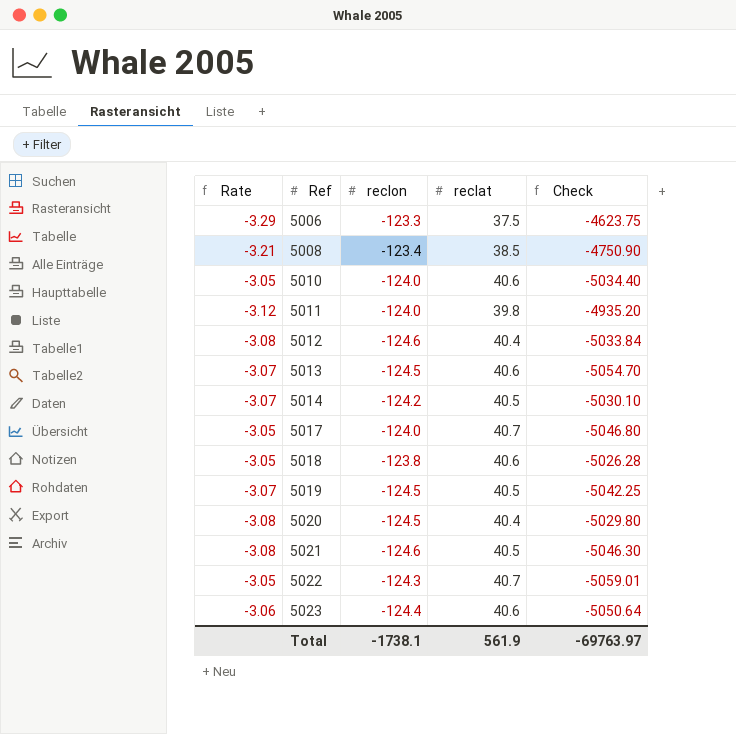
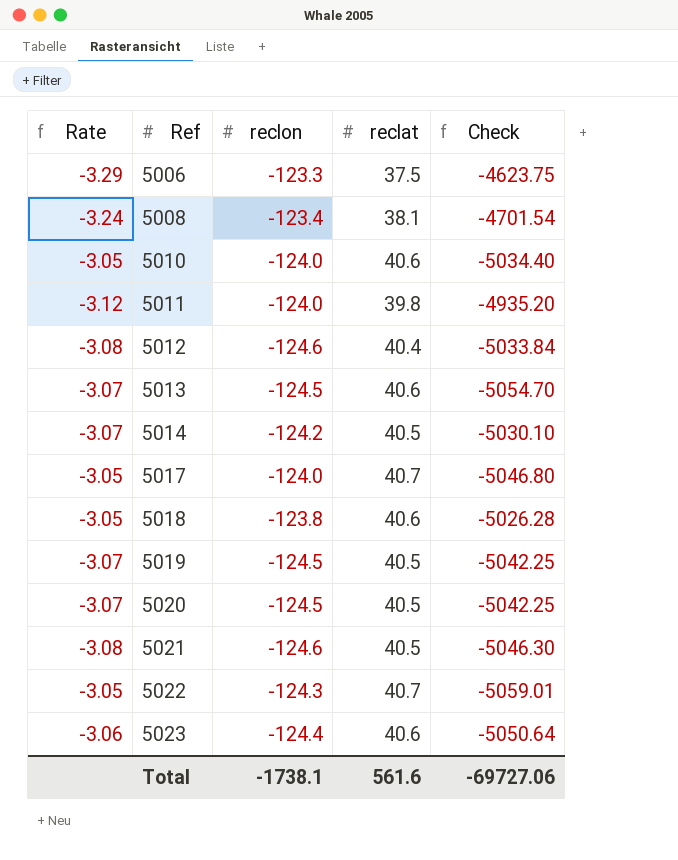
5008 | Rate: -3.21 -> -3.24
5008 | reclat: 38.5 -> 38.1
5008 | Check: -4750.90 -> -4701.54
5020 | Rate: -3.08 -> -3.07
5020 | reclat: 40.4 -> 40.5
5020 | Check: -5029.80 -> -5042.25
Total | reclat: 561.9 -> 561.6
Total | Check: -69763.97 -> -69727.06

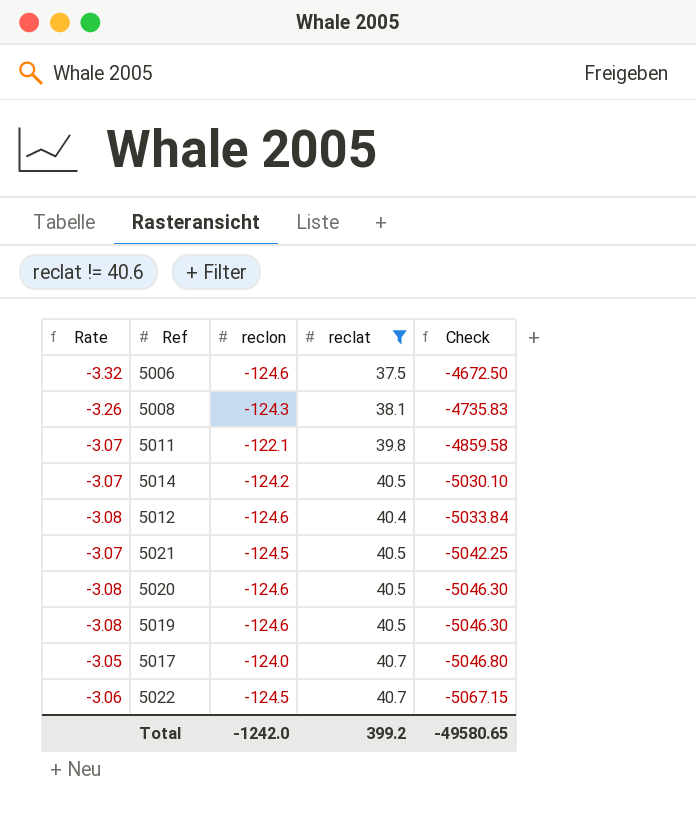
filter: none -> reclat != 40.6
row order: Ref ascending -> Check descending
5006 | Rate: -3.29 -> -3.32
5006 | reclon: -123.3 -> -124.6
5006 | Check: -4623.75 -> -4672.50
5008 | Rate: -3.24 -> -3.26
5008 | reclon: -123.4 -> -124.3
5008 | Check: -4701.54 -> -4735.83
5011 | Rate: -3.12 -> -3.07
5011 | reclon: -124.0 -> -122.1
5011 | Check: -4935.20 -> -4859.58
5021 | Rate: -3.08 -> -3.07
5021 | reclon: -124.6 -> -124.5
5021 | Check: -5046.30 -> -5042.25
5020 | Rate: -3.07 -> -3.08
5020 | reclon: -124.5 -> -124.6
5020 | Check: -5042.25 -> -5046.30
5019 | Rate: -3.07 -> -3.08
5019 | reclon: -124.5 -> -124.6
5019 | Check: -5042.25 -> -5046.30
5022 | Rate: -3.05 -> -3.06
5022 | reclon: -124.3 -> -124.5
5022 | Check: -5059.01 -> -5067.15
Total | reclon: -1738.1 -> -1242.0
Total | reclat: 561.6 -> 399.2
Total | Check: -69727.06 -> -49580.65

